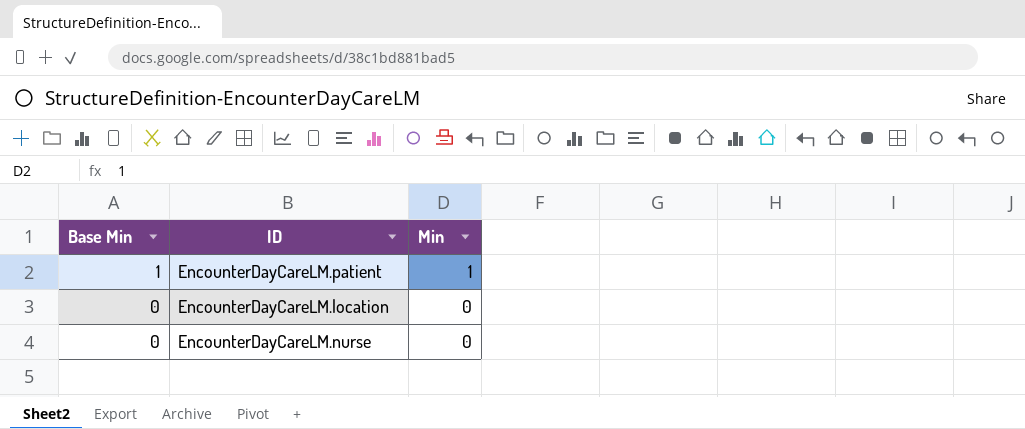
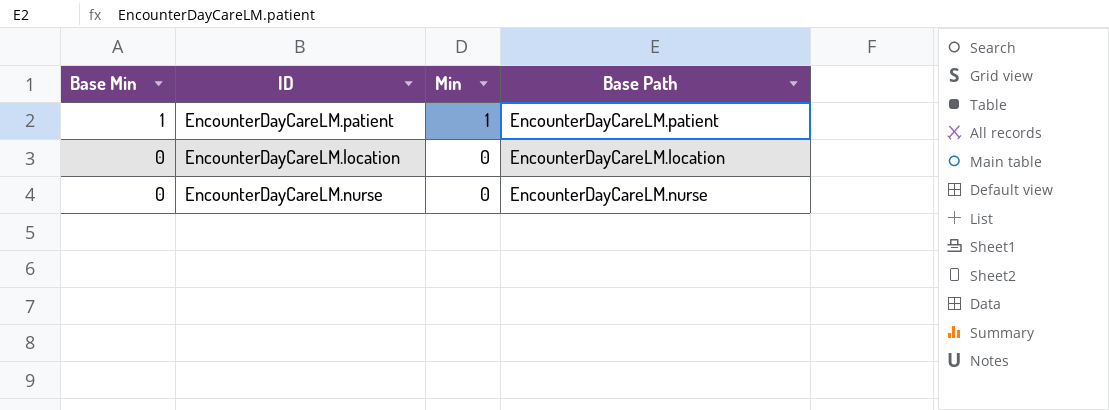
column Base Path | position: none -> 4

